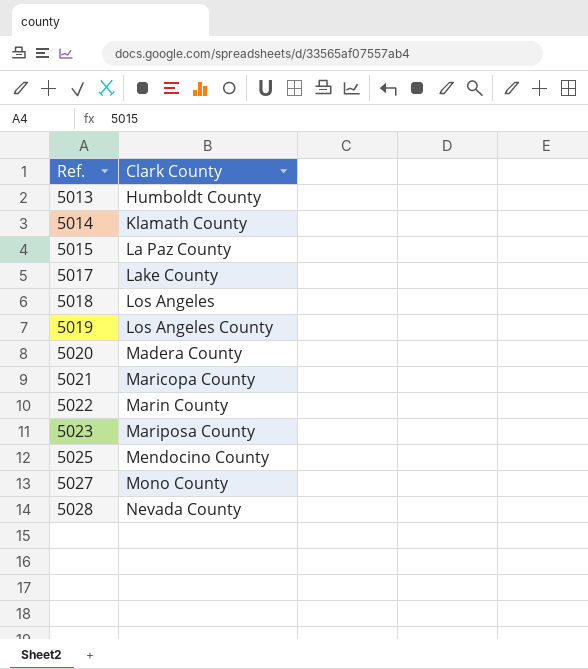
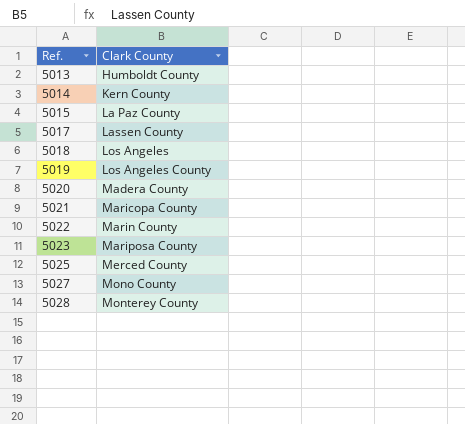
5014 | Clark County: Klamath County -> Kern County
5017 | Clark County: Lake County -> Lassen County
5025 | Clark County: Mendocino County -> Merced County
5028 | Clark County: Nevada County -> Monterey County

